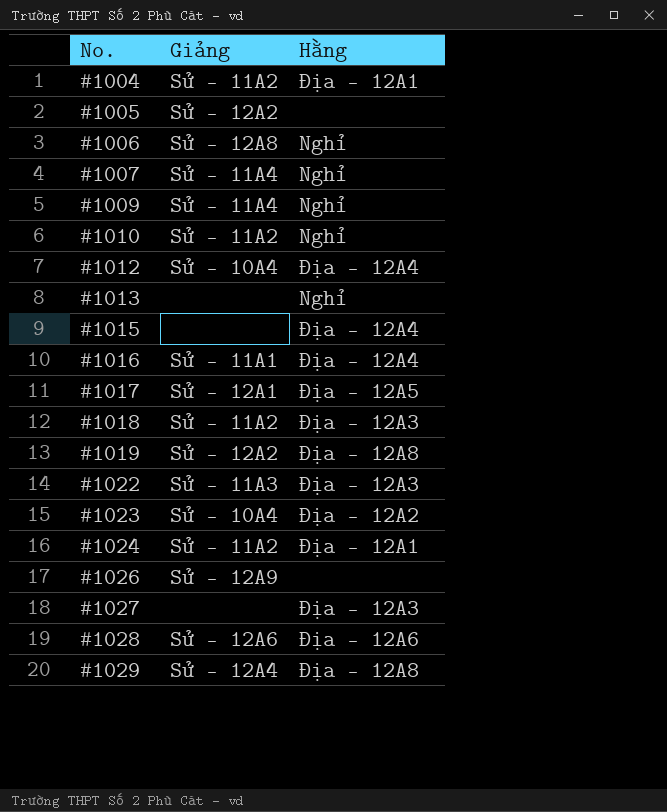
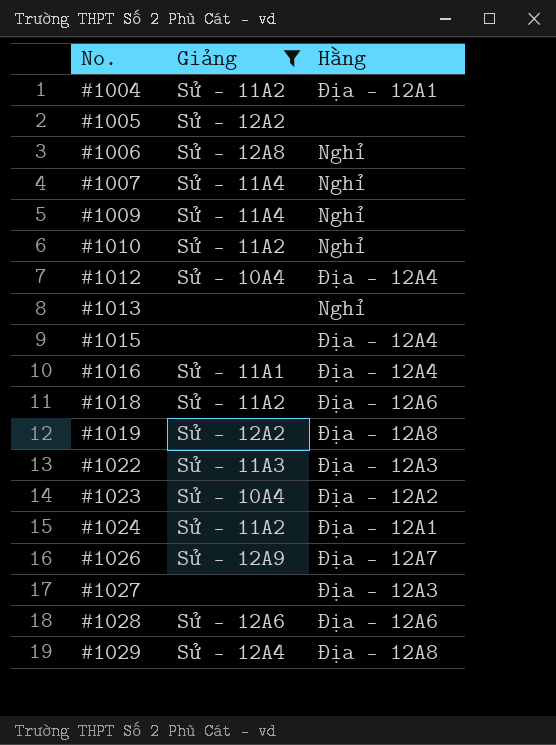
filter: none -> Giảng != Sử - 12A1
#1018 | Hằng: Địa - 12A3 -> Địa - 12A6
#1026 | Hằng: none -> Địa - 12A7

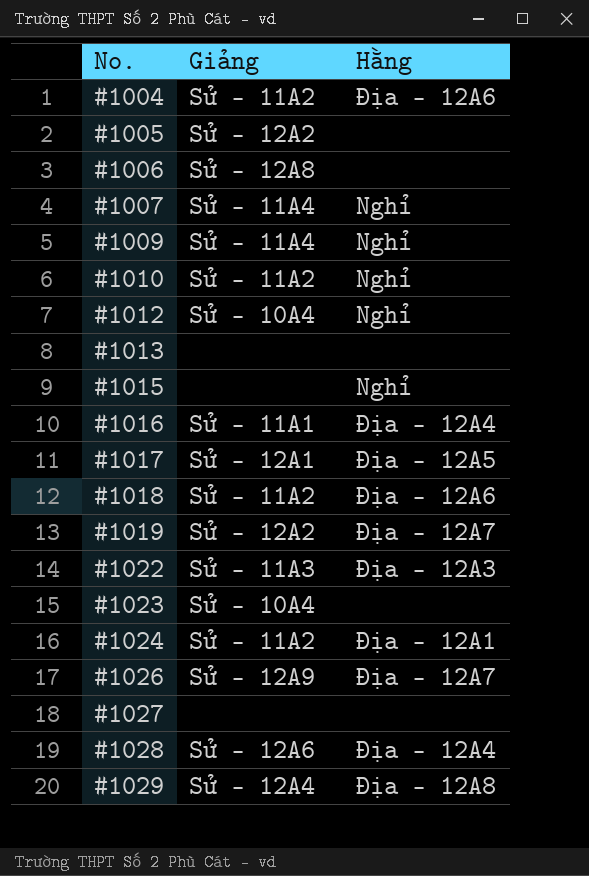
filter: Giảng != Sử - 12A1 -> none
#1004 | Hằng: Địa - 12A1 -> Địa - 12A6
#1006 | Hằng: Nghỉ -> none
#1012 | Hằng: Địa - 12A4 -> Nghỉ
#1013 | Hằng: Nghỉ -> none
#1015 | Hằng: Địa - 12A4 -> Nghỉ
#1019 | Hằng: Địa - 12A8 -> Địa - 12A7
#1023 | Hằng: Địa - 12A2 -> none
#1027 | Hằng: Địa - 12A3 -> none
#1028 | Hằng: Địa - 12A6 -> Địa - 12A4

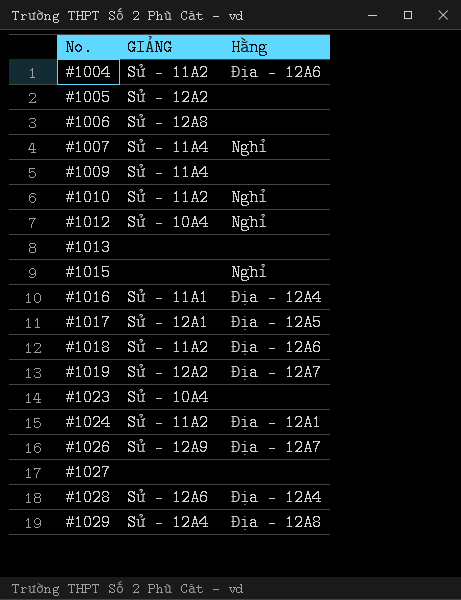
column name: Giảng -> GIẢNG
row #1022: Sử - 11A3 | Địa - 12A3 -> none
#1009 | Hằng: Nghỉ -> none

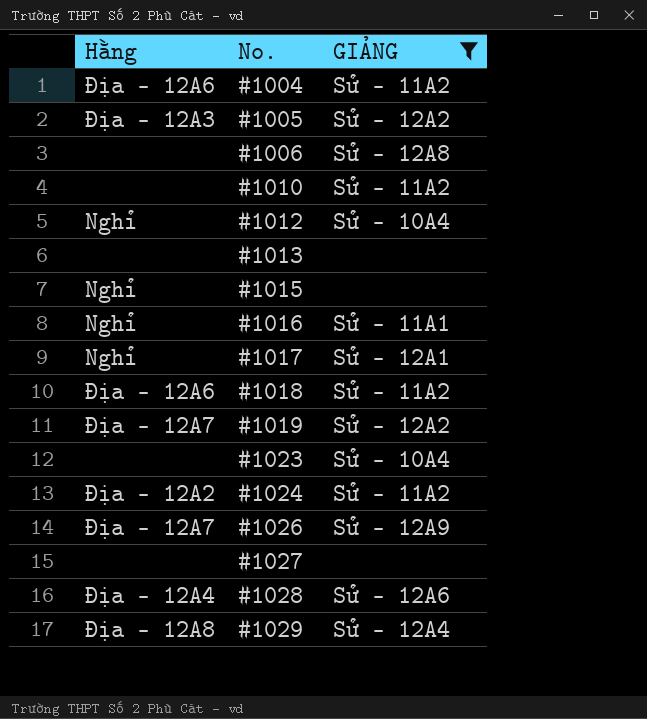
filter: none -> GIẢNG != Sử - 11A4
column Hằng | position: 3 -> 1
#1005 | Hằng: none -> Địa - 12A3
#1010 | Hằng: Nghỉ -> none
#1016 | Hằng: Địa - 12A4 -> Nghỉ
#1017 | Hằng: Địa - 12A5 -> Nghỉ
#1024 | Hằng: Địa - 12A1 -> Địa - 12A2

